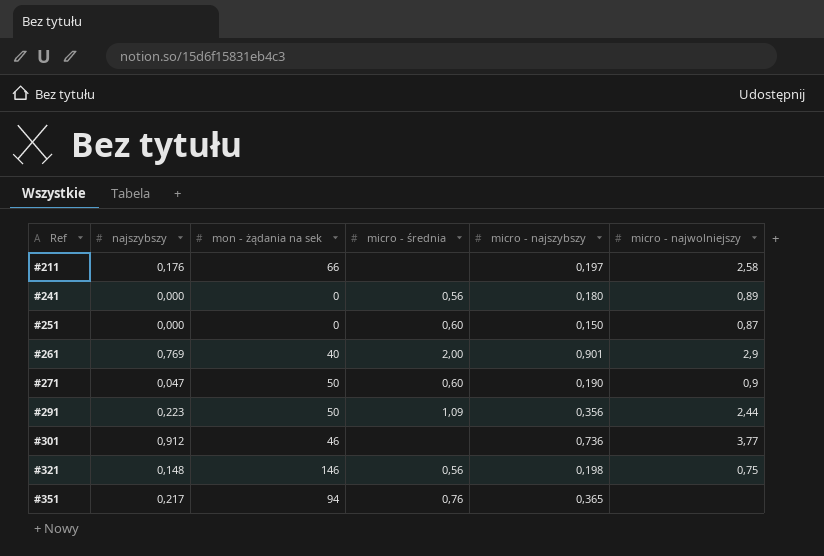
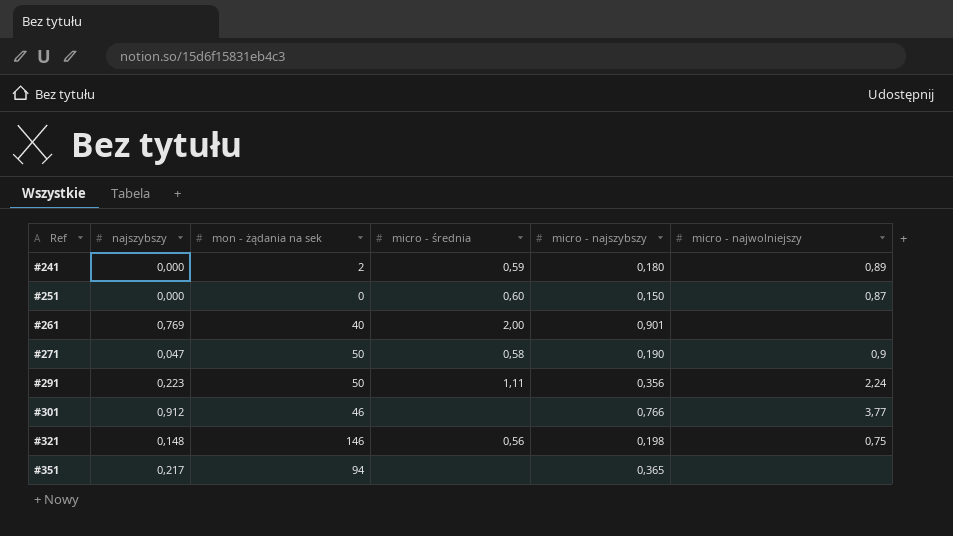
row #211: 0,176 | 66 | none | 0,197 | 2,58 -> none
#241 | mon - żądania na sek: 0 -> 2
#241 | micro - średnia: 0,56 -> 0,59
#261 | micro - najwolniejszy: 2,9 -> none
#271 | micro - średnia: 0,60 -> 0,58
#291 | micro - średnia: 1,09 -> 1,11
#291 | micro - najwolniejszy: 2,44 -> 2,24
#301 | micro - najszybszy: 0,736 -> 0,766
#351 | micro - średnia: 0,76 -> none

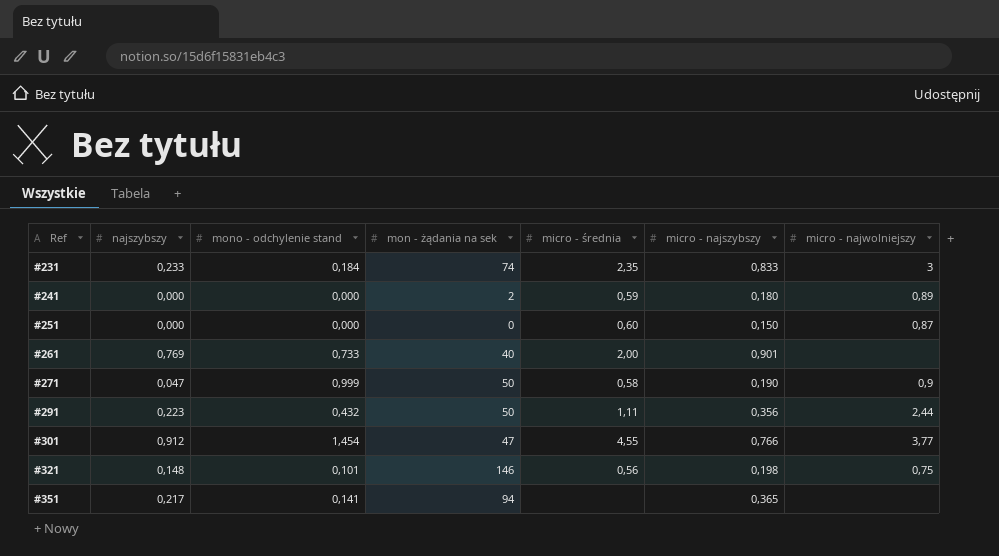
column mono - odchylenie stand | position: none -> 3
row #231: none -> 0,233 | 0,184 | 74 | 2,35 | 0,833 | 3
#291 | micro - najwolniejszy: 2,24 -> 2,44
#301 | mon - żądania na sek: 46 -> 47
#301 | micro - średnia: none -> 4,55

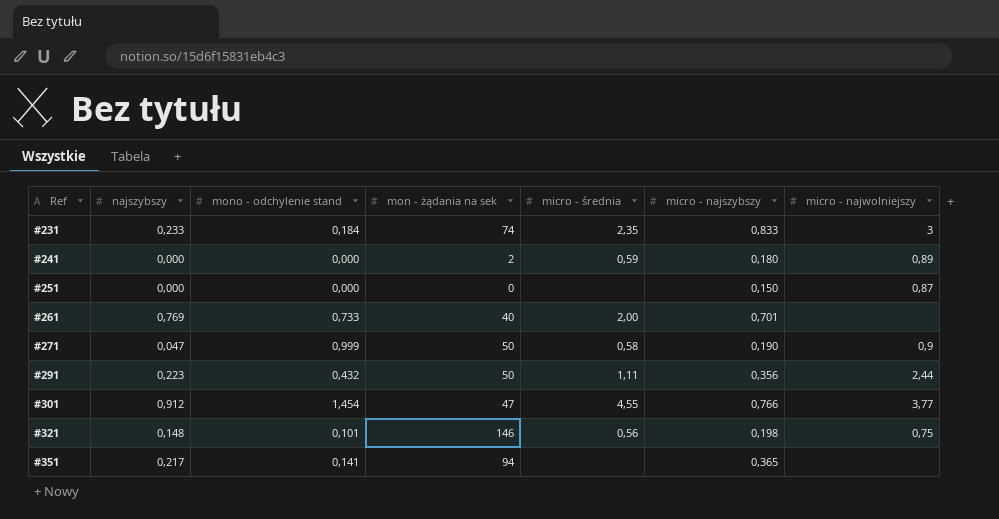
#251 | micro - średnia: 0,60 -> none
#261 | micro - najszybszy: 0,901 -> 0,701

